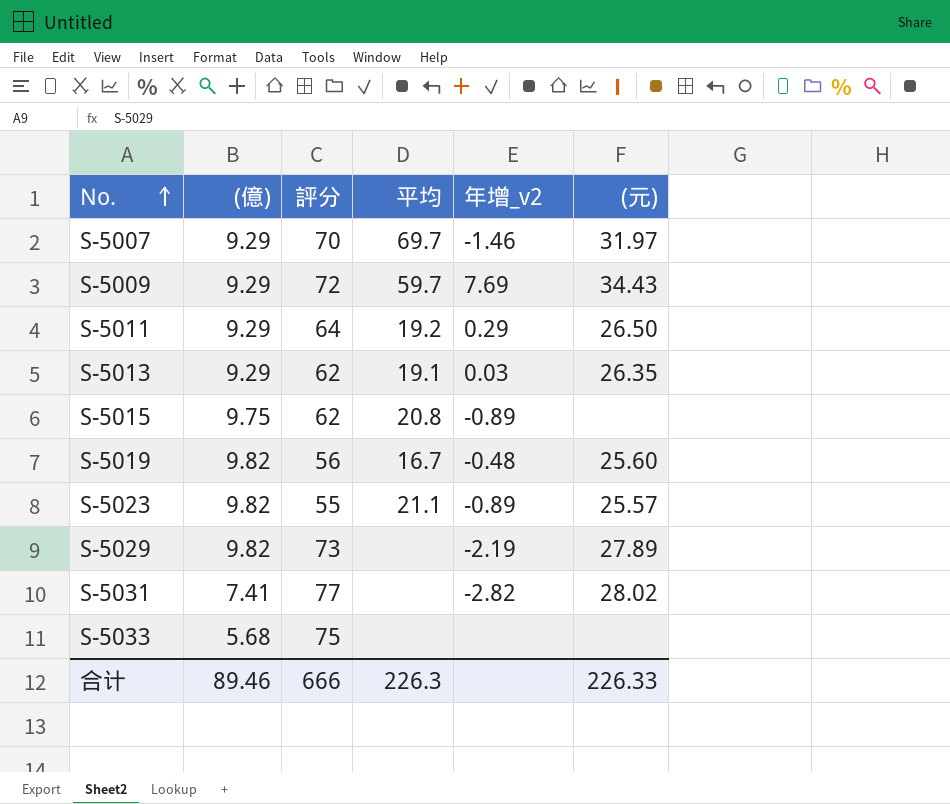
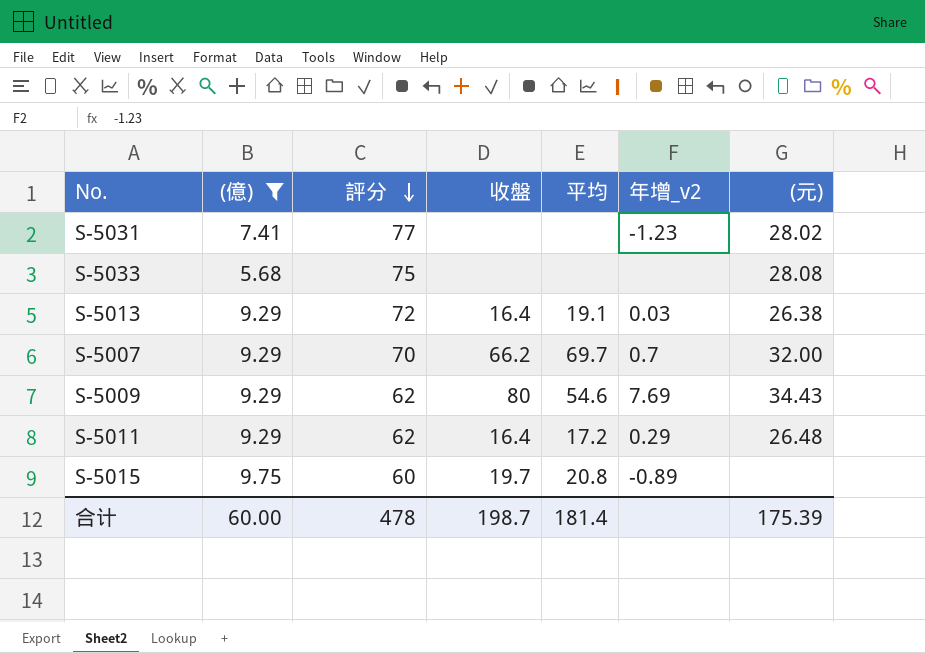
filter: none -> (億) != 9.82
row order: No. ascending -> 評分 descending
column 收盤 | position: none -> 4
S-5031 | 年增_v2: -2.82 -> -1.23
S-5033 | (元): none -> 28.08
S-5013 | 評分: 62 -> 72
S-5013 | (元): 26.35 -> 26.38
S-5007 | 年增_v2: -1.46 -> 0.7
S-5007 | (元): 31.97 -> 32.00
S-5009 | 評分: 72 -> 62
S-5009 | 平均: 59.7 -> 54.6
S-5011 | 評分: 64 -> 62
S-5011 | 平均: 19.2 -> 17.2
S-5011 | (元): 26.50 -> 26.48
S-5015 | 評分: 62 -> 60
合计 | (億): 89.46 -> 60.00
合计 | 評分: 666 -> 478
合计 | 平均: 226.3 -> 181.4
合计 | (元): 226.33 -> 175.39

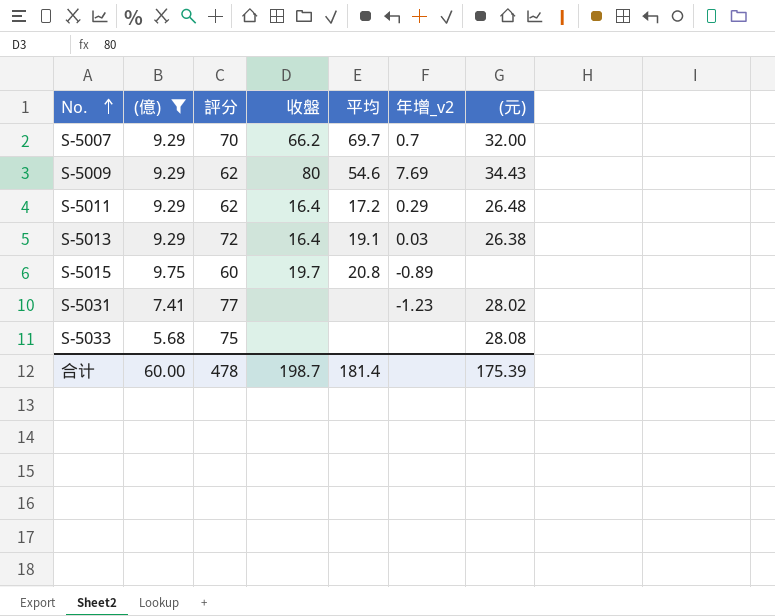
row order: 評分 descending -> No. ascending

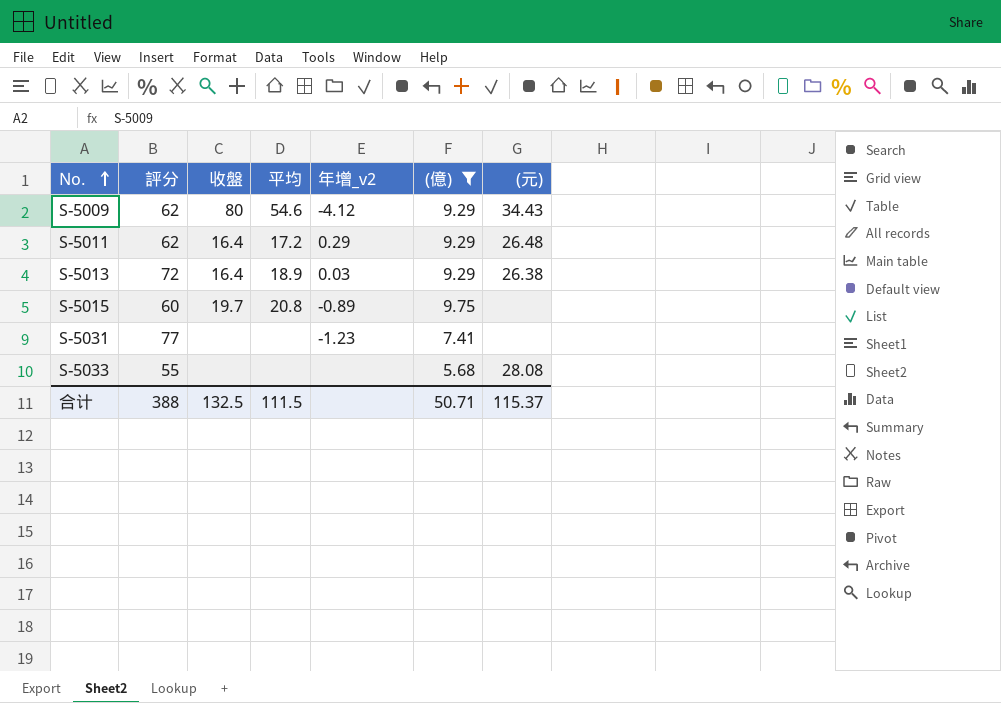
column (億) | position: 2 -> 6
row S-5007: 9.29 | 70 | 66.2 | 69.7 | 0.7 | 32.00 -> none
S-5009 | 年增_v2: 7.69 -> -4.12
S-5013 | 平均: 19.1 -> 18.9
S-5031 | (元): 28.02 -> none
S-5033 | 評分: 75 -> 55
合计 | 評分: 478 -> 388
合计 | 收盤: 198.7 -> 132.5
合计 | 平均: 181.4 -> 111.5
合计 | (億): 60.00 -> 50.71
合计 | (元): 175.39 -> 115.37

